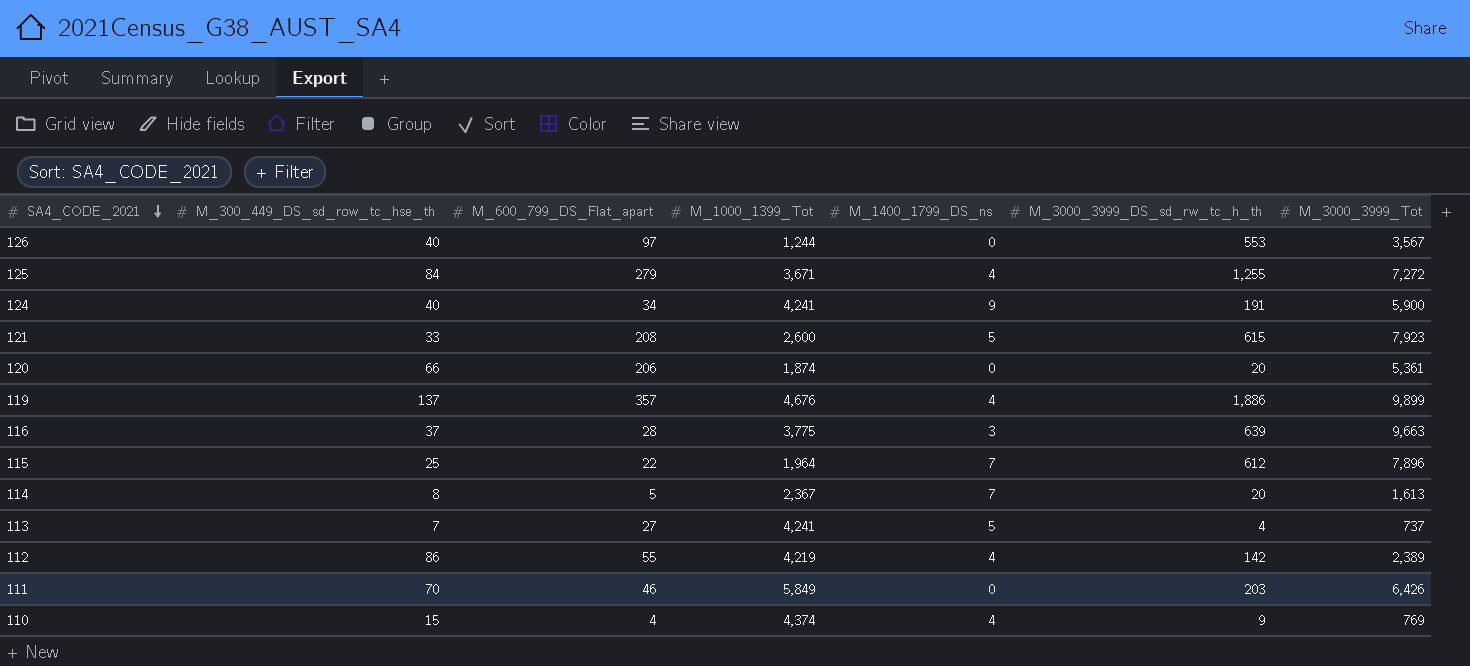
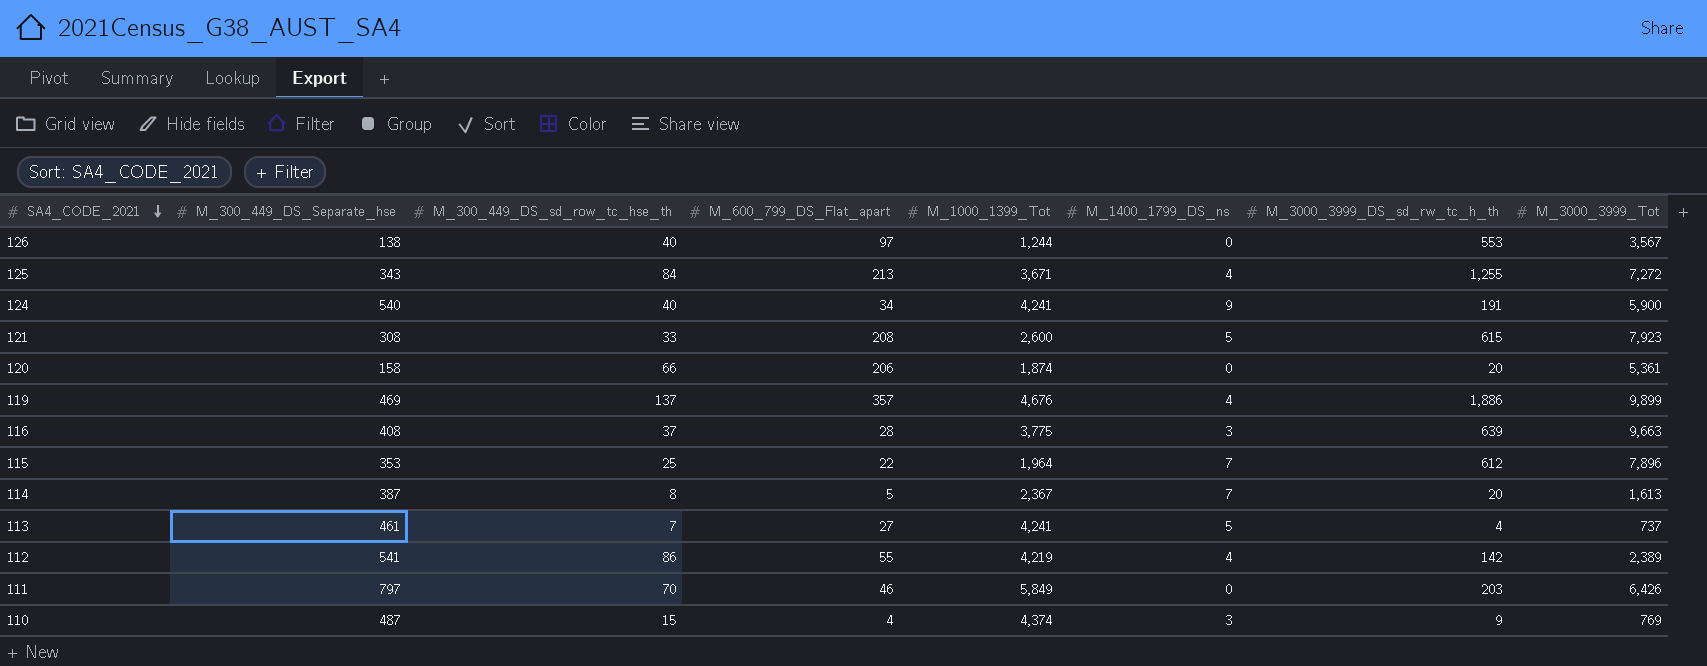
column M_300_449_DS_Separate_hse | position: none -> 2
125 | M_600_799_DS_Flat_apart: 279 -> 213
110 | M_1400_1799_DS_ns: 4 -> 3

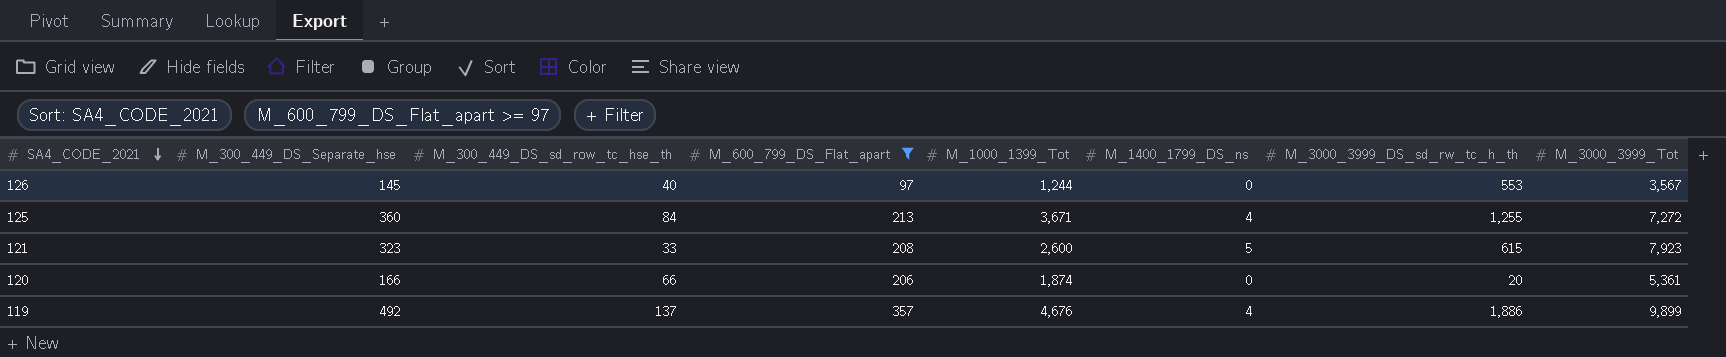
filter: none -> M_600_799_DS_Flat_apart >= 97
126 | M_300_449_DS_Separate_hse: 138 -> 145
125 | M_300_449_DS_Separate_hse: 343 -> 360
121 | M_300_449_DS_Separate_hse: 308 -> 323
120 | M_300_449_DS_Separate_hse: 158 -> 166
119 | M_300_449_DS_Separate_hse: 469 -> 492

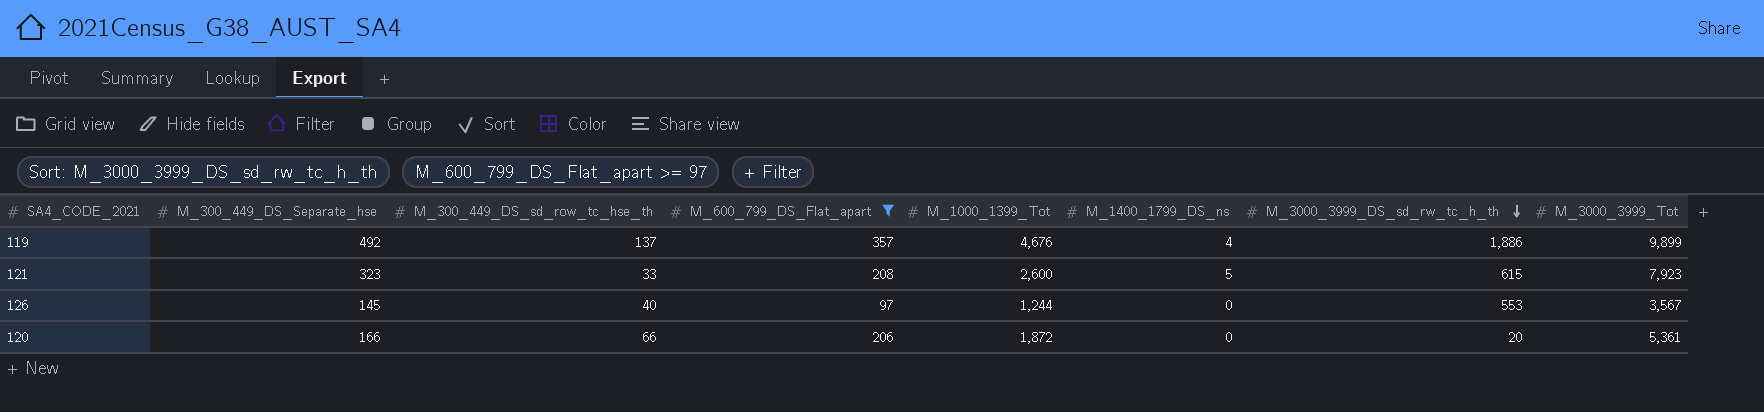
row order: SA4_CODE_2021 descending -> M_3000_3999_DS_sd_rw_tc_h_th descending
row 125: 360 | 84 | 213 | 3,671 | 4 | 1,255 | 7,272 -> none
120 | M_1000_1399_Tot: 1,874 -> 1,872

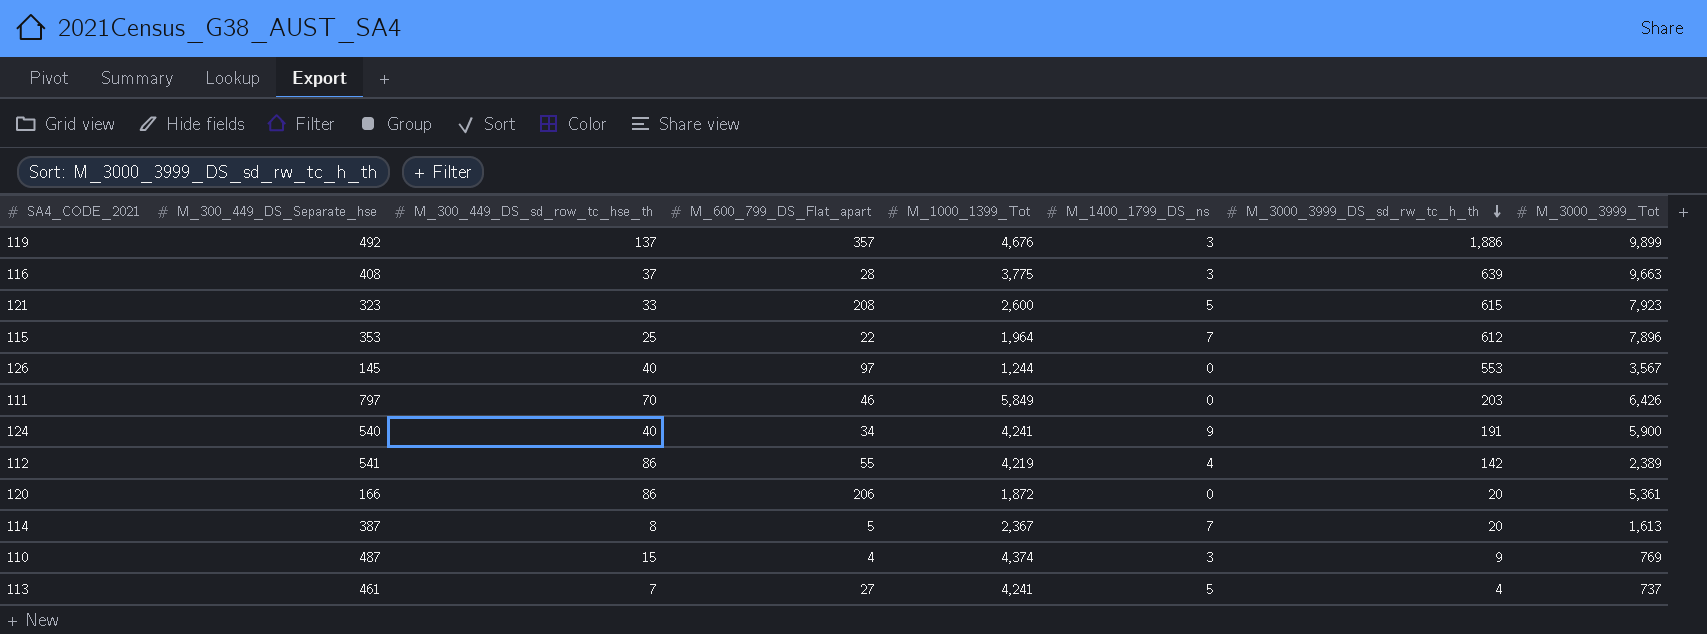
filter: M_600_799_DS_Flat_apart >= 97 -> none
119 | M_1400_1799_DS_ns: 4 -> 3
120 | M_300_449_DS_sd_row_tc_hse_th: 66 -> 86

